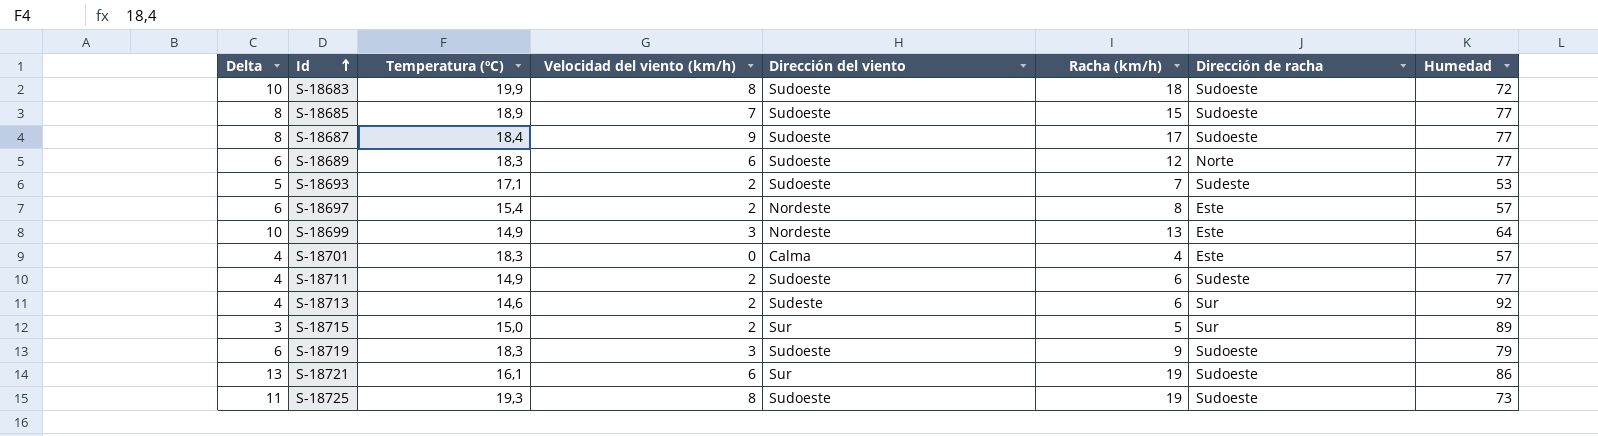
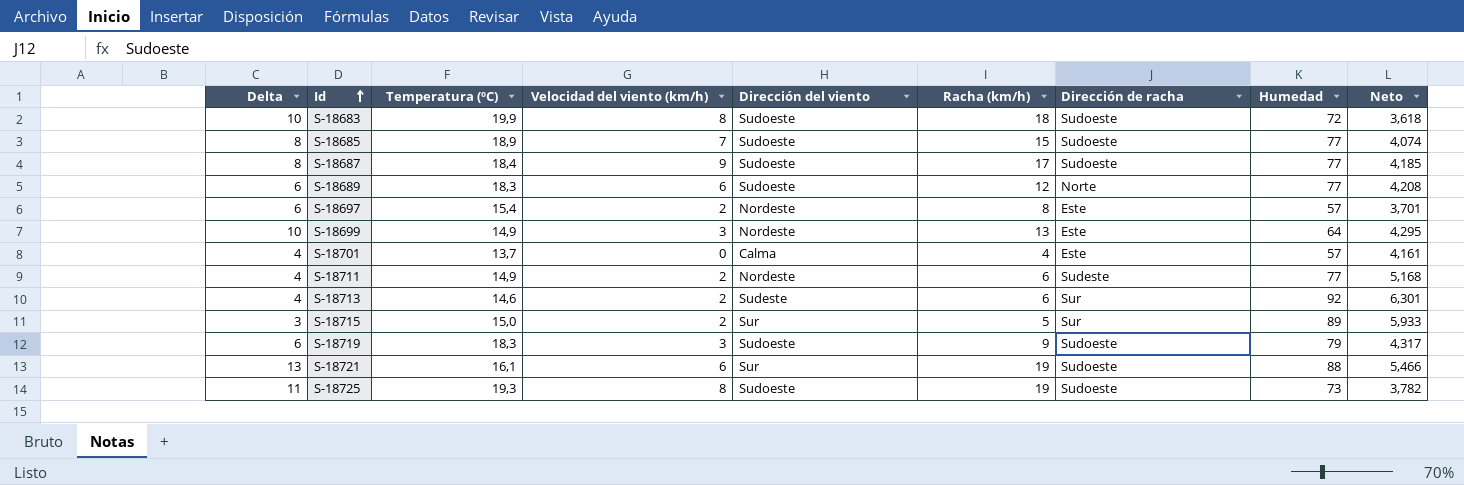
column Neto | formula: none -> [Humedad] / [Temperatura (ºC)]
row S-18693: 5 | 17,1 | 2 | Sudoeste | 7 | Sudeste | 53 -> none
S-18701 | Temperatura (ºC): 18,3 -> 13,7
S-18711 | Dirección del viento: Sudoeste -> Nordeste
S-18721 | Humedad: 86 -> 88

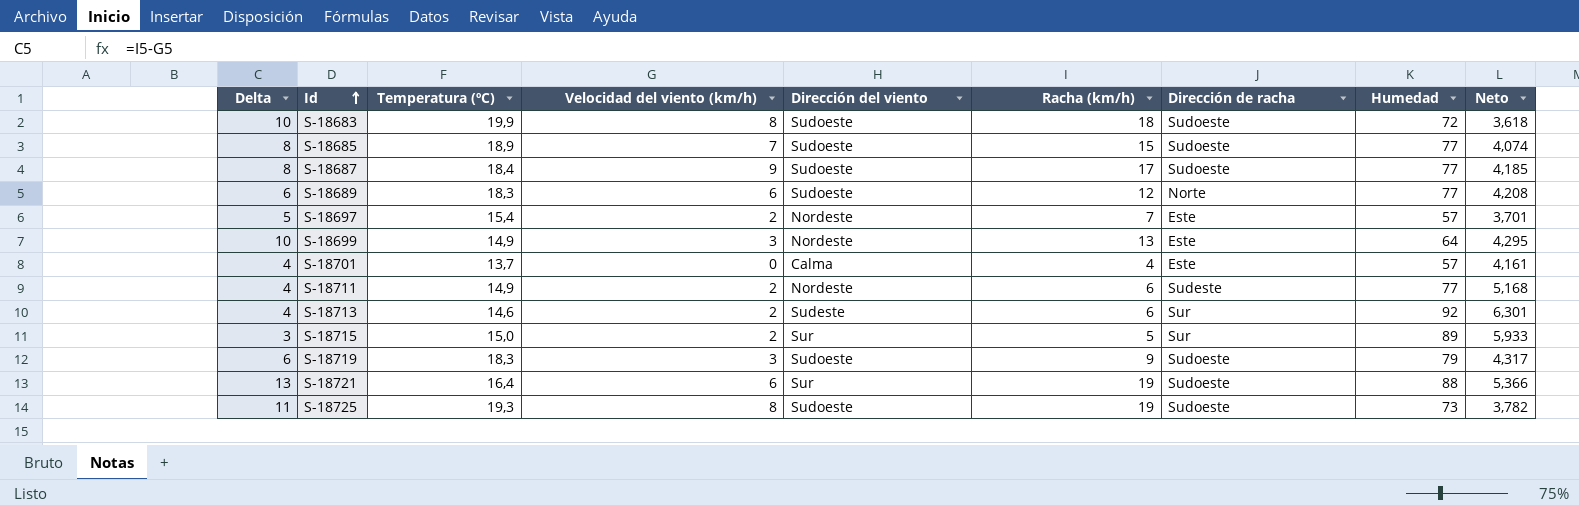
S-18697 | Delta: 6 -> 5
S-18697 | Racha (km/h): 8 -> 7
S-18721 | Temperatura (ºC): 16,1 -> 16,4
S-18721 | Neto: 5,466 -> 5,366

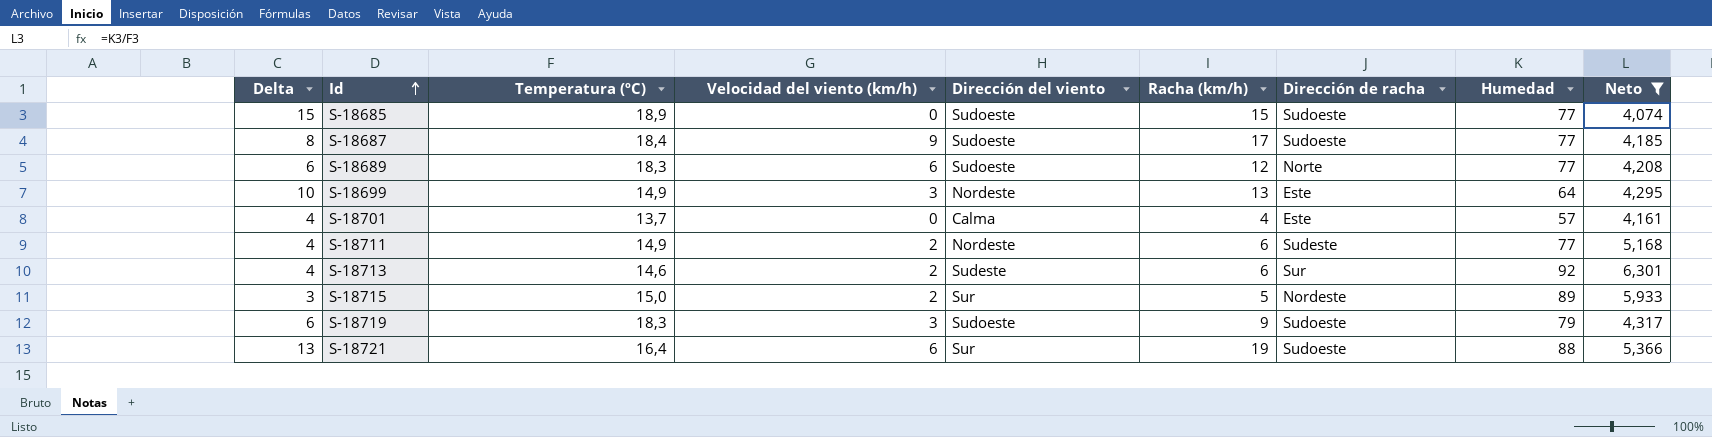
filter: none -> Neto >= 4,074
S-18685 | Delta: 8 -> 15
S-18685 | Velocidad del viento (km/h): 7 -> 0
S-18715 | Dirección de racha: Sur -> Nordeste

